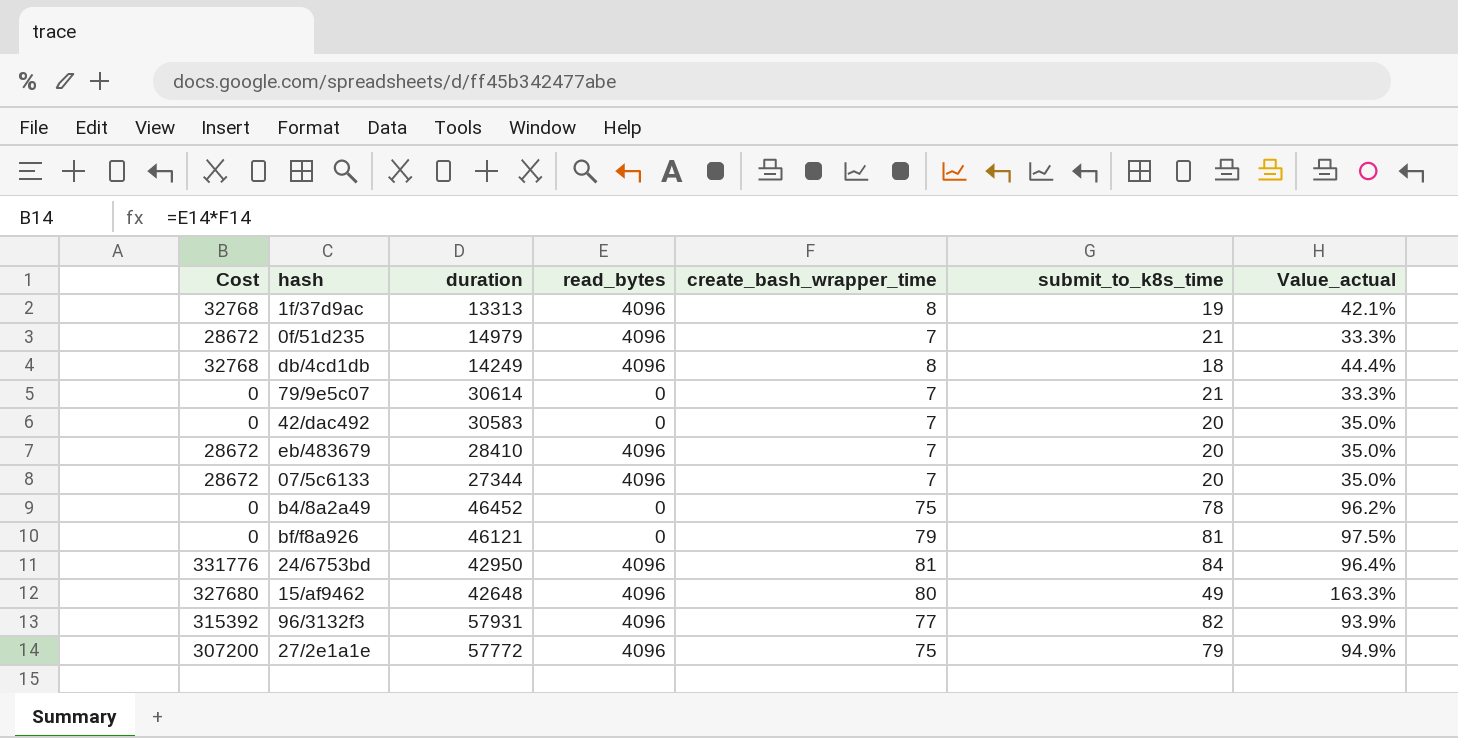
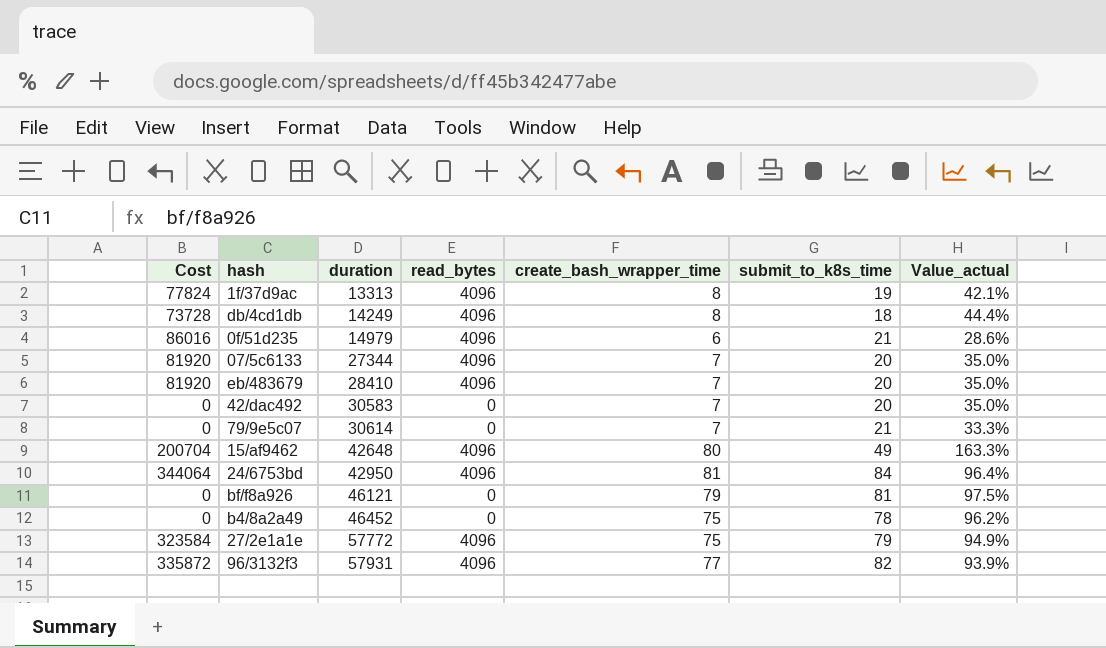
row order: none -> duration ascending
column Cost | formula: [read_bytes] * [create_bash_wrapper_time] -> [read_bytes] * [submit_to_k8s_time]
0f/51d235 | create_bash_wrapper_time: 7 -> 6
0f/51d235 | Value_actual: 33.3% -> 28.6%

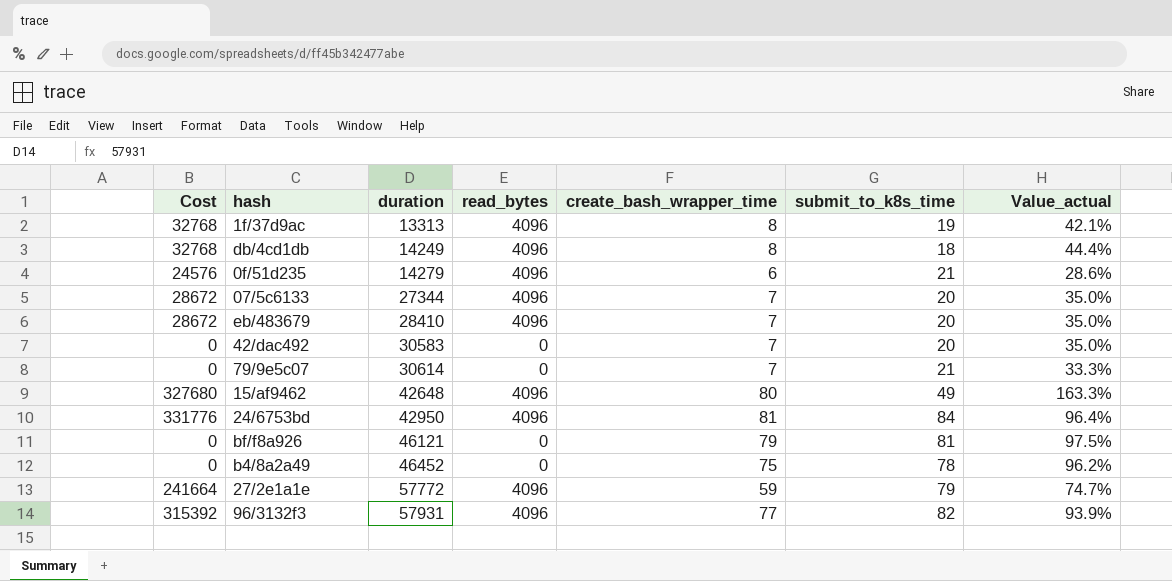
column Cost | formula: [read_bytes] * [submit_to_k8s_time] -> [read_bytes] * [create_bash_wrapper_time]
0f/51d235 | duration: 14979 -> 14279
27/2e1a1e | create_bash_wrapper_time: 75 -> 59
27/2e1a1e | Value_actual: 94.9% -> 74.7%

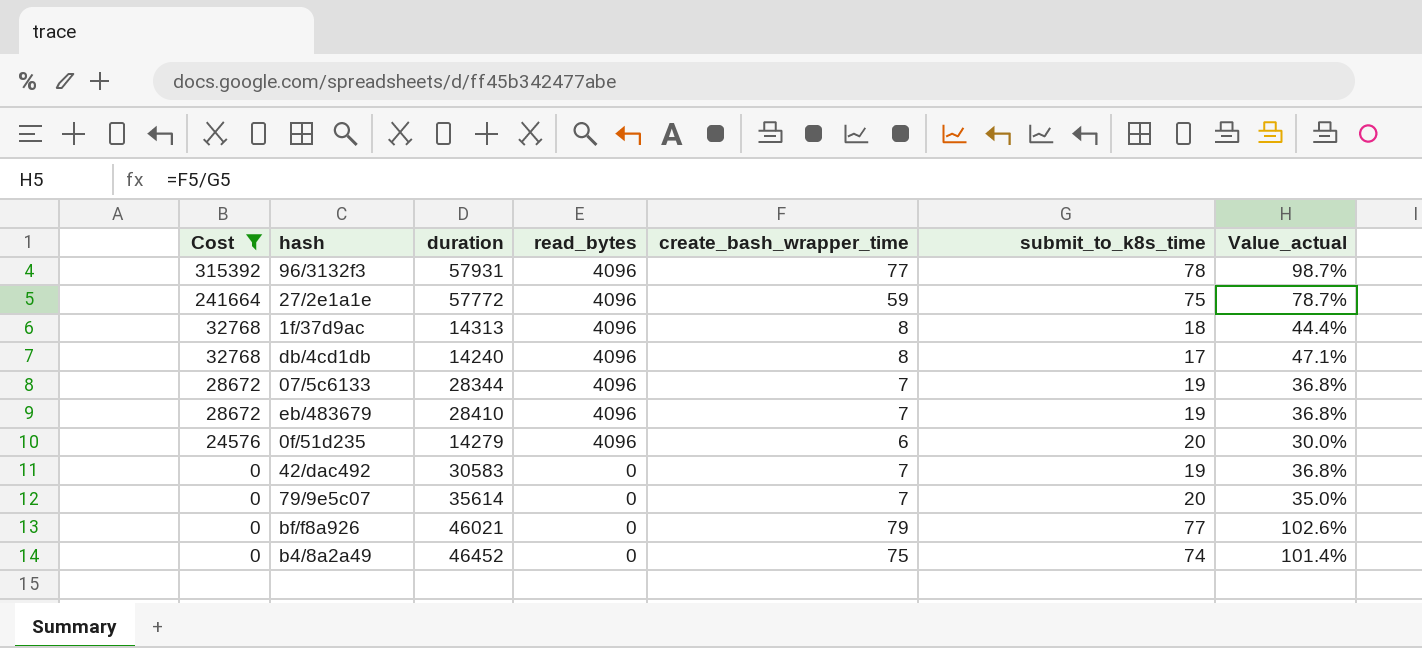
filter: none -> Cost <= 315392
row order: duration ascending -> Cost descending
96/3132f3 | submit_to_k8s_time: 82 -> 78
96/3132f3 | Value_actual: 93.9% -> 98.7%
27/2e1a1e | submit_to_k8s_time: 79 -> 75
27/2e1a1e | Value_actual: 74.7% -> 78.7%
1f/37d9ac | duration: 13313 -> 14313
1f/37d9ac | submit_to_k8s_time: 19 -> 18
1f/37d9ac | Value_actual: 42.1% -> 44.4%
db/4cd1db | duration: 14249 -> 14240
db/4cd1db | submit_to_k8s_time: 18 -> 17
db/4cd1db | Value_actual: 44.4% -> 47.1%
07/5c6133 | duration: 27344 -> 28344
07/5c6133 | submit_to_k8s_time: 20 -> 19
07/5c6133 | Value_actual: 35.0% -> 36.8%
eb/483679 | submit_to_k8s_time: 20 -> 19
eb/483679 | Value_actual: 35.0% -> 36.8%
0f/51d235 | submit_to_k8s_time: 21 -> 20
0f/51d235 | Value_actual: 28.6% -> 30.0%
42/dac492 | submit_to_k8s_time: 20 -> 19
42/dac492 | Value_actual: 35.0% -> 36.8%
79/9e5c07 | duration: 30614 -> 35614
79/9e5c07 | submit_to_k8s_time: 21 -> 20
79/9e5c07 | Value_actual: 33.3% -> 35.0%
bf/f8a926 | duration: 46121 -> 46021
bf/f8a926 | submit_to_k8s_time: 81 -> 77
bf/f8a926 | Value_actual: 97.5% -> 102.6%
b4/8a2a49 | submit_to_k8s_time: 78 -> 74
b4/8a2a49 | Value_actual: 96.2% -> 101.4%

